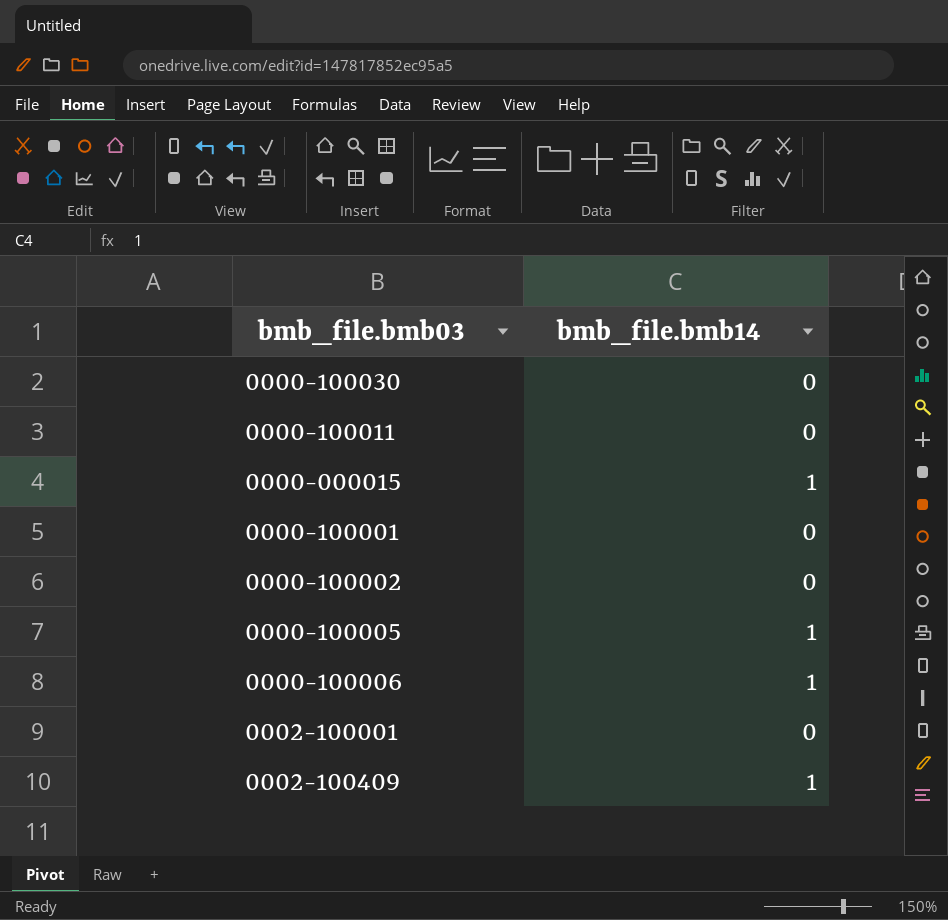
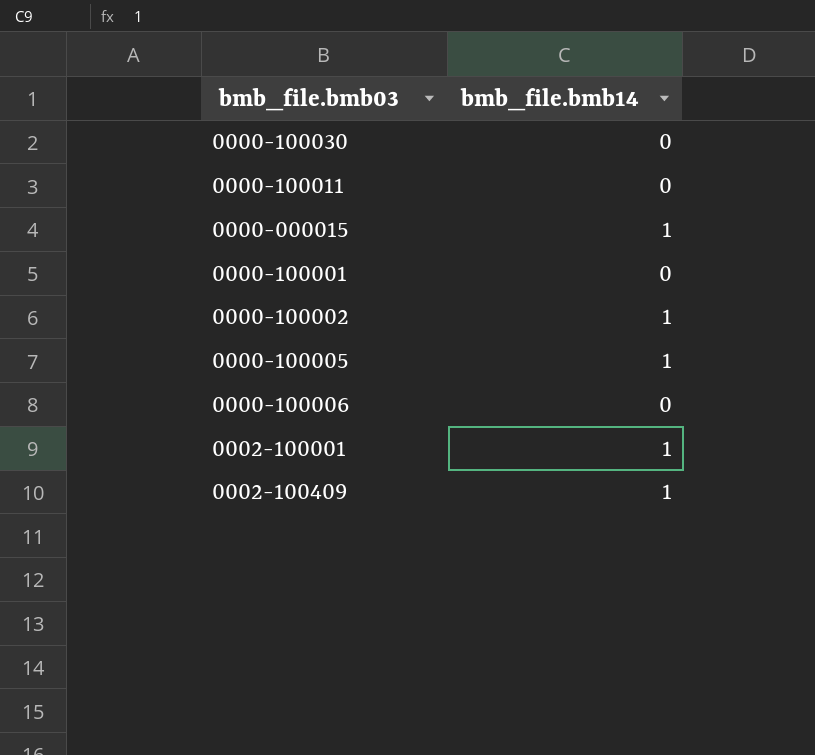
0000-100002 | bmb_file.bmb14: 0 -> 1
0000-100006 | bmb_file.bmb14: 1 -> 0
0002-100001 | bmb_file.bmb14: 0 -> 1

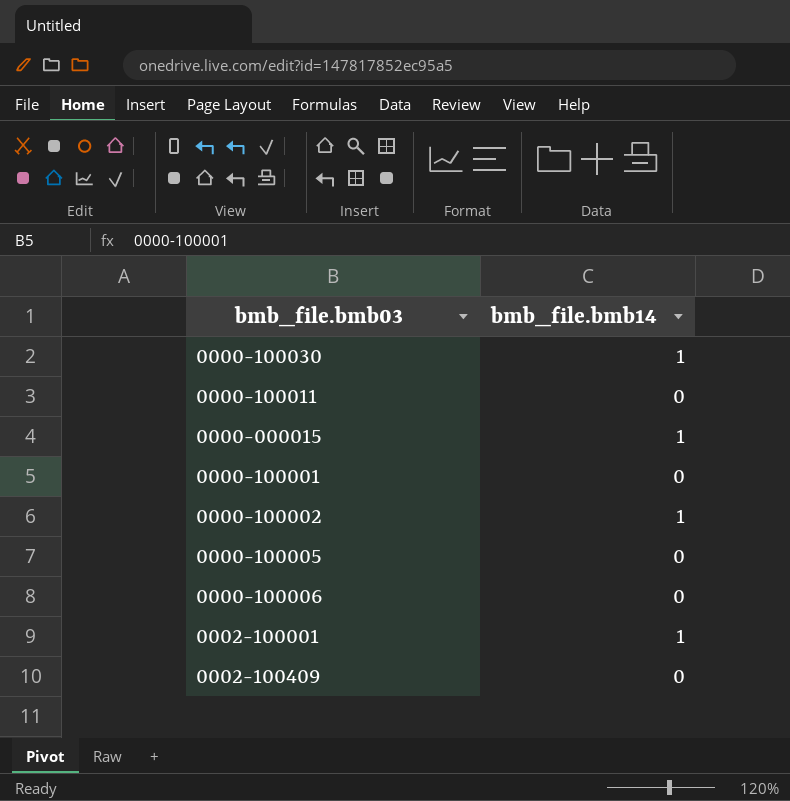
0000-100030 | bmb_file.bmb14: 0 -> 1
0000-100005 | bmb_file.bmb14: 1 -> 0
0002-100409 | bmb_file.bmb14: 1 -> 0

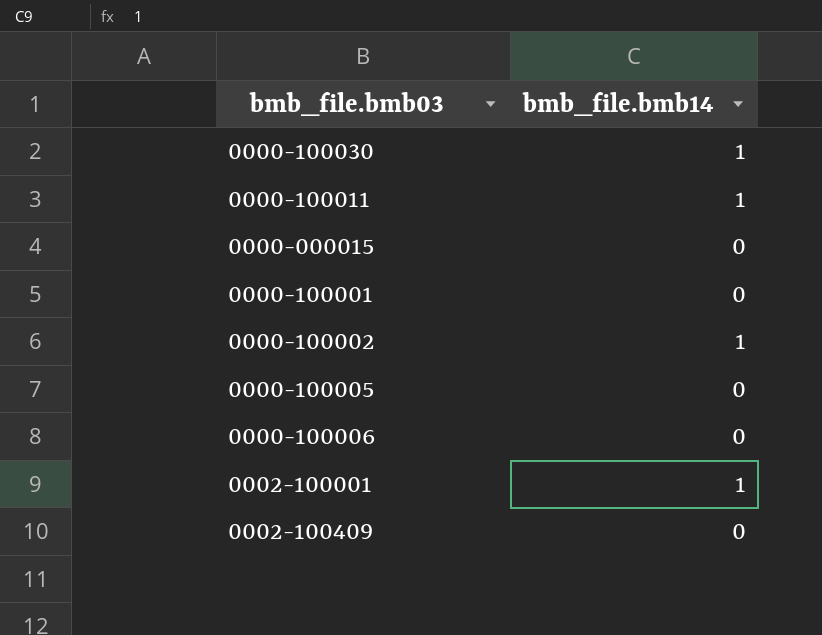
0000-100011 | bmb_file.bmb14: 0 -> 1
0000-000015 | bmb_file.bmb14: 1 -> 0

